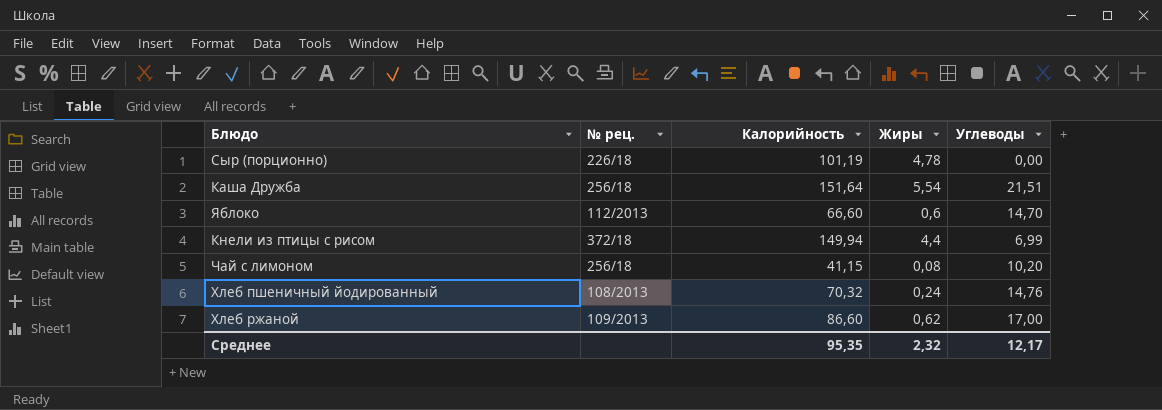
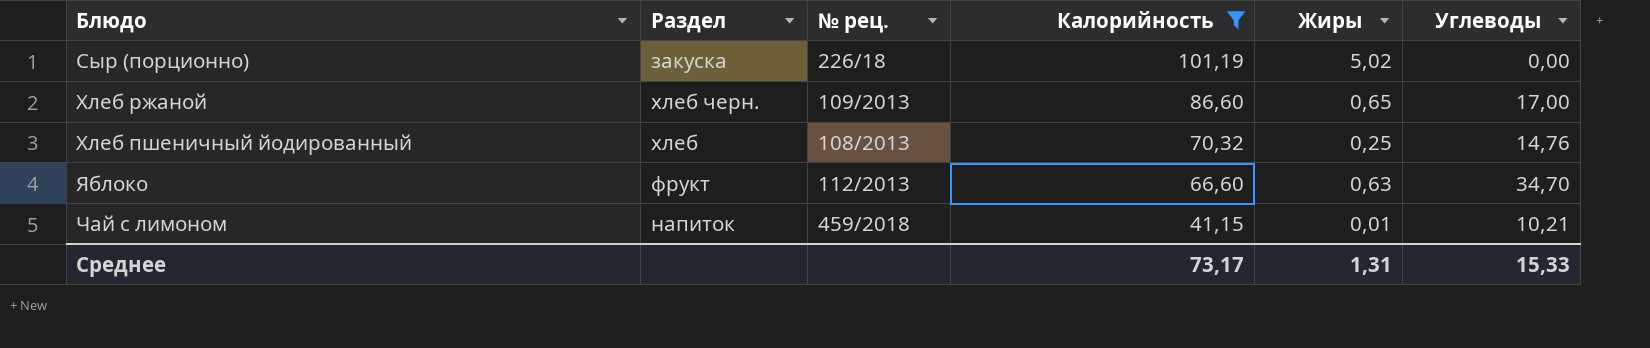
filter: none -> Калорийность <= 101,19
row order: none -> Калорийность descending
column Раздел | position: none -> 2
Сыр (порционно) | Жиры: 4,78 -> 5,02
Хлеб ржаной | Жиры: 0,62 -> 0,65
Хлеб пшеничный йодированный | Жиры: 0,24 -> 0,25
Яблоко | Жиры: 0,6 -> 0,63
Яблоко | Углеводы: 14,70 -> 34,70
Чай с лимоном | № рец.: 256/18 -> 459/2018
Чай с лимоном | Жиры: 0,08 -> 0,01
Чай с лимоном | Углеводы: 10,20 -> 10,21
Среднее | Калорийность: 95,35 -> 73,17
Среднее | Жиры: 2,32 -> 1,31
Среднее | Углеводы: 12,17 -> 15,33

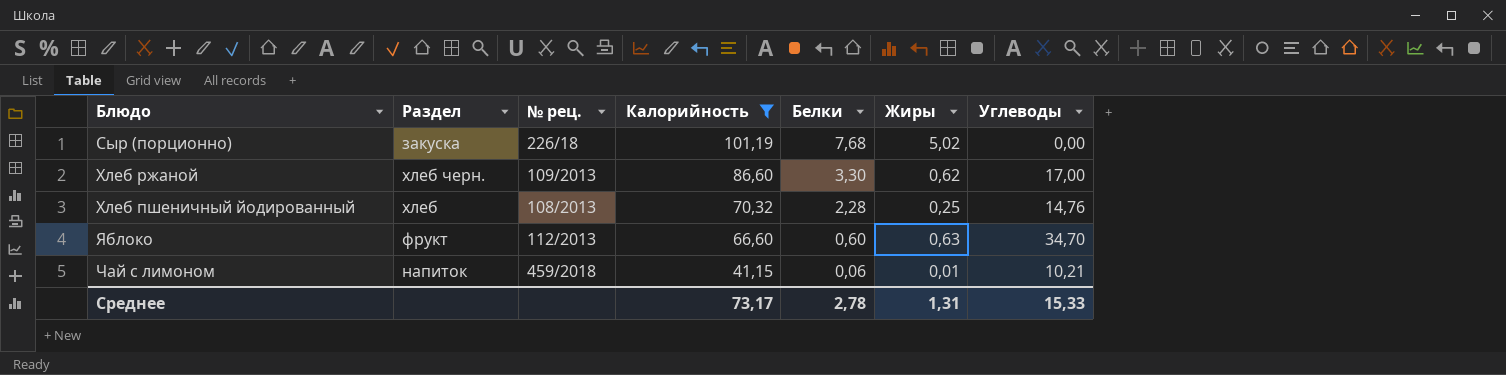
column Белки | position: none -> 5
Хлеб ржаной | Жиры: 0,65 -> 0,62

